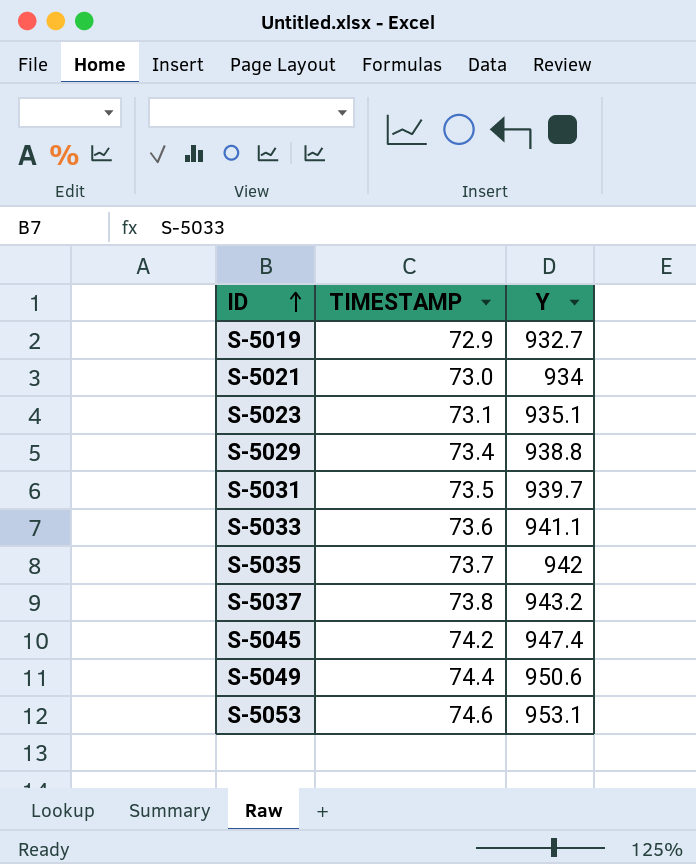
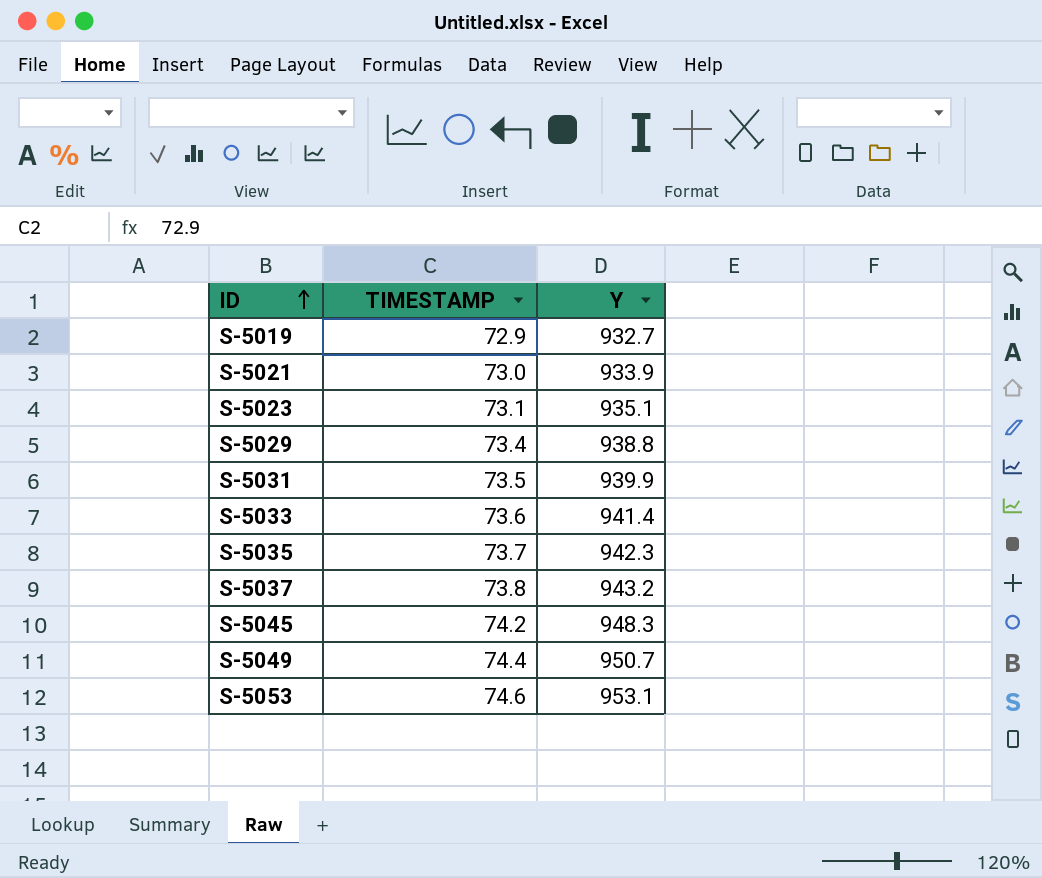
S-5021 | Y: 934 -> 933.9
S-5031 | Y: 939.7 -> 939.9
S-5033 | Y: 941.1 -> 941.4
S-5035 | Y: 942 -> 942.3
S-5045 | Y: 947.4 -> 948.3
S-5049 | Y: 950.6 -> 950.7

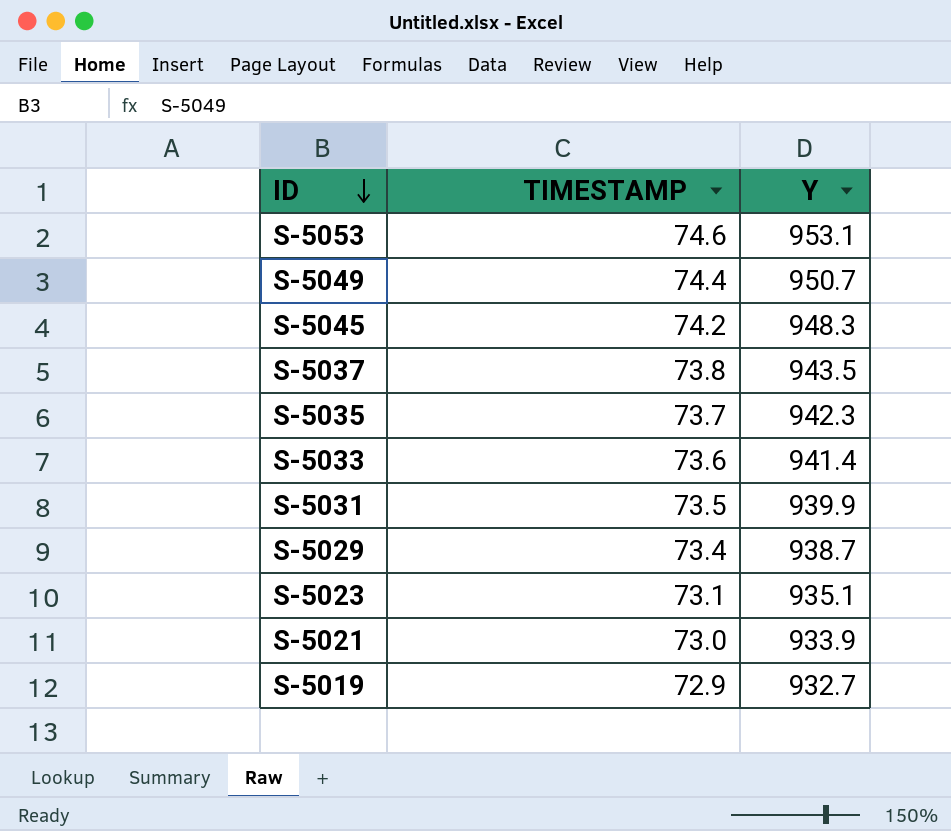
row order: ID ascending -> ID descending
S-5037 | Y: 943.2 -> 943.5
S-5029 | Y: 938.8 -> 938.7

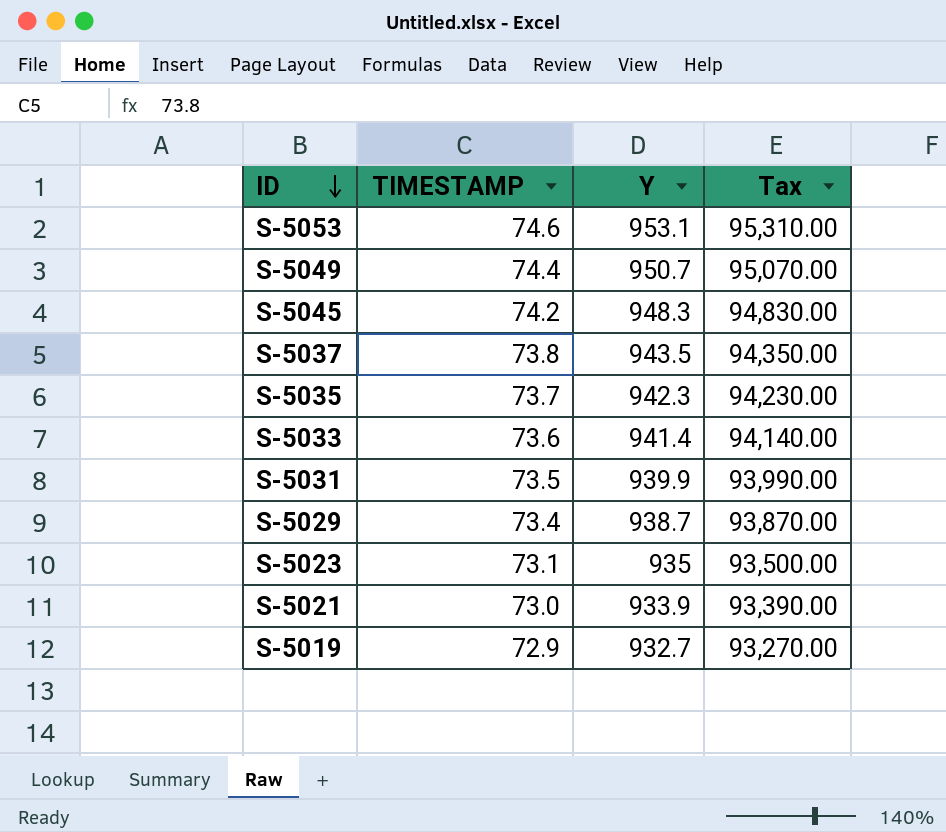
column Tax | formula: none -> [Y] * 100
S-5023 | Y: 935.1 -> 935

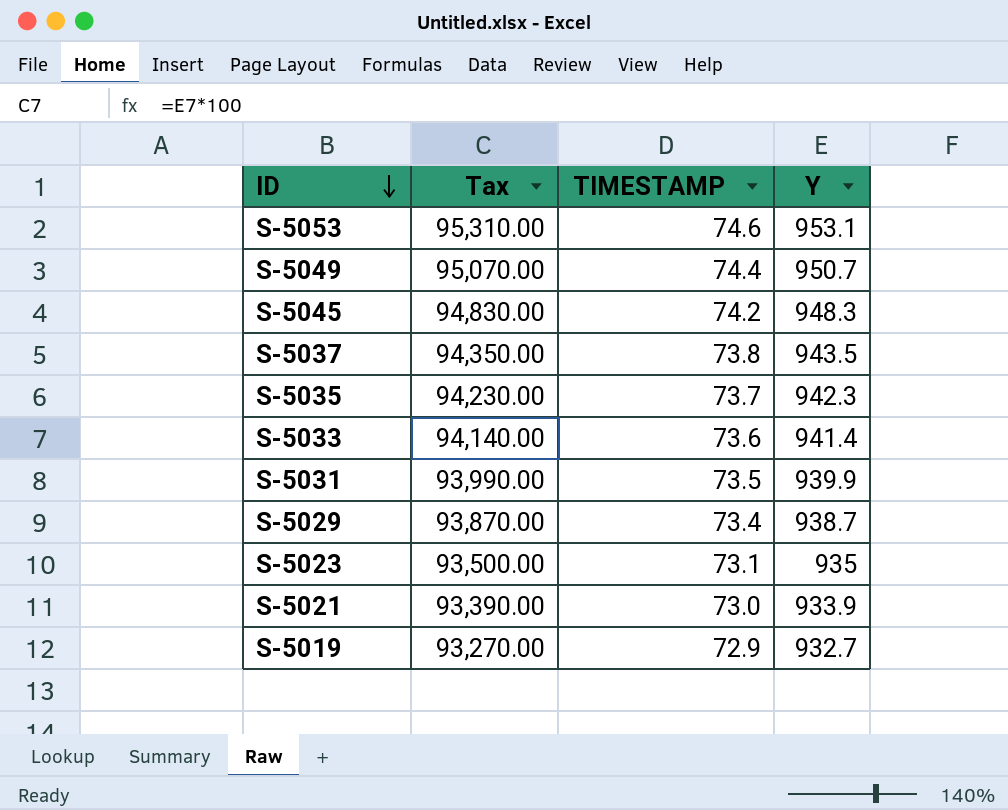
column Tax | position: 4 -> 2

